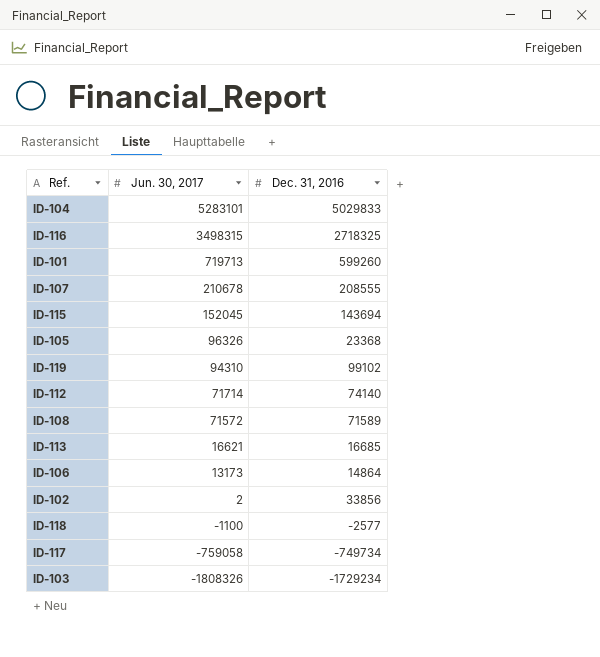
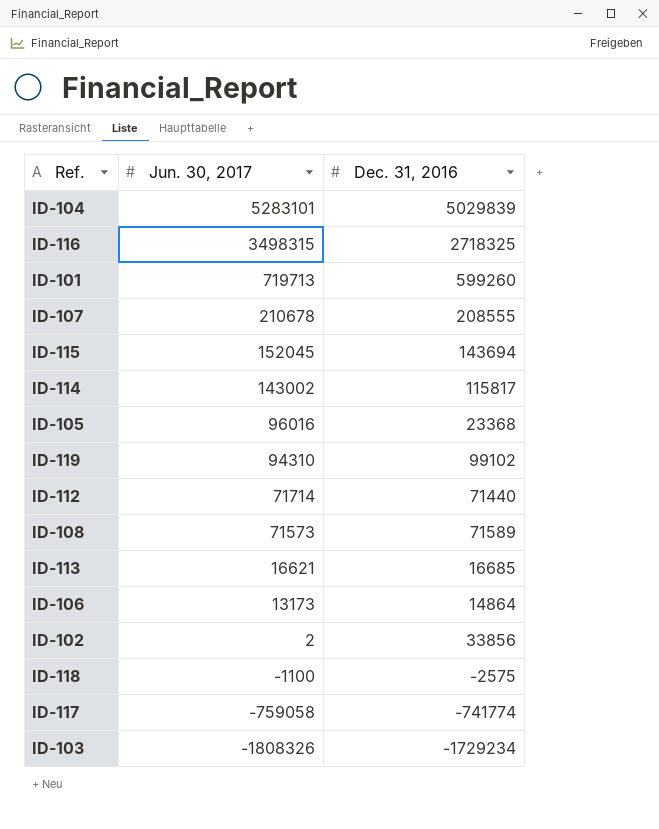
ID-104 | Dec. 31, 2016: 5029833 -> 5029839
row ID-114: none -> 143002 | 115817
ID-105 | Jun. 30, 2017: 96326 -> 96016
ID-112 | Dec. 31, 2016: 74140 -> 71440
ID-108 | Jun. 30, 2017: 71572 -> 71573
ID-118 | Dec. 31, 2016: -2577 -> -2575
ID-117 | Dec. 31, 2016: -749734 -> -741774

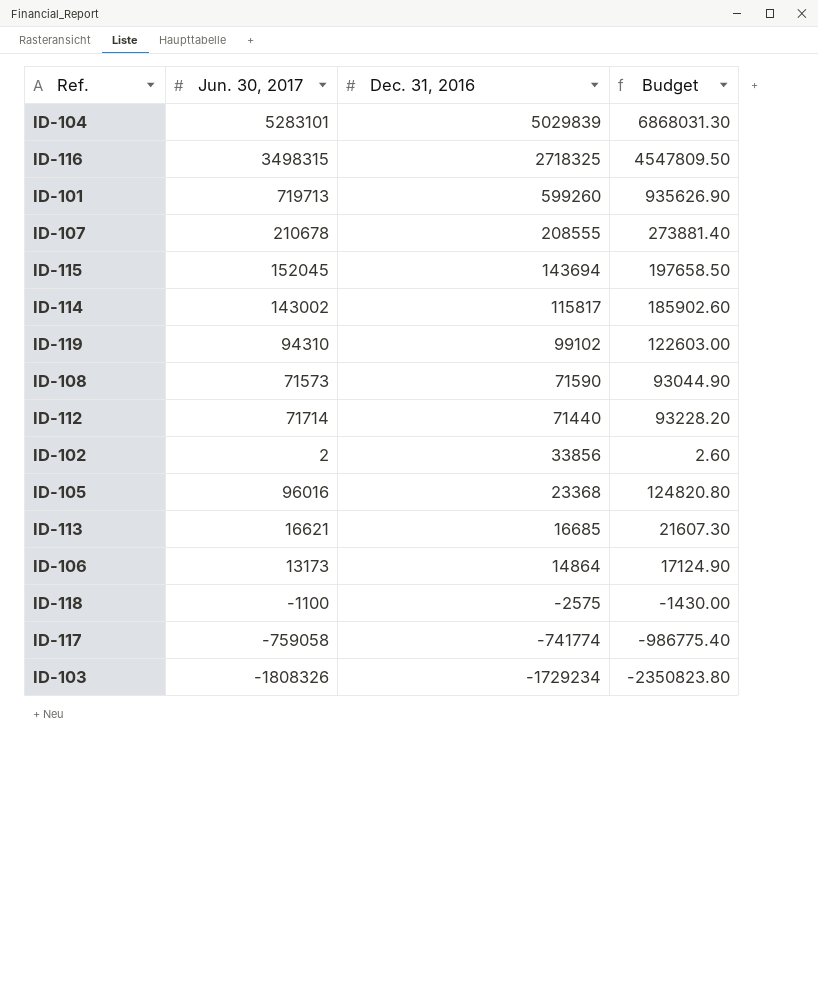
row order: Jun. 30, 2017 descending -> Dec. 31, 2016 descending
column Budget | formula: none -> [Jun. 30, 2017] * 1.3
ID-108 | Dec. 31, 2016: 71589 -> 71590

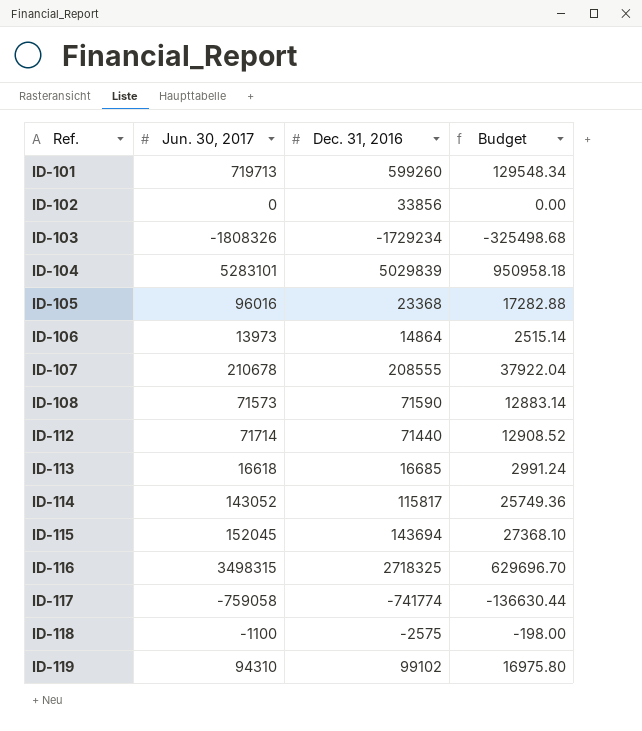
row order: Dec. 31, 2016 descending -> Ref. ascending
column Budget | formula: [Jun. 30, 2017] * 1.3 -> [Jun. 30, 2017] * 0.18
ID-102 | Jun. 30, 2017: 2 -> 0
ID-106 | Jun. 30, 2017: 13173 -> 13973
ID-113 | Jun. 30, 2017: 16621 -> 16618
ID-114 | Jun. 30, 2017: 143002 -> 143052

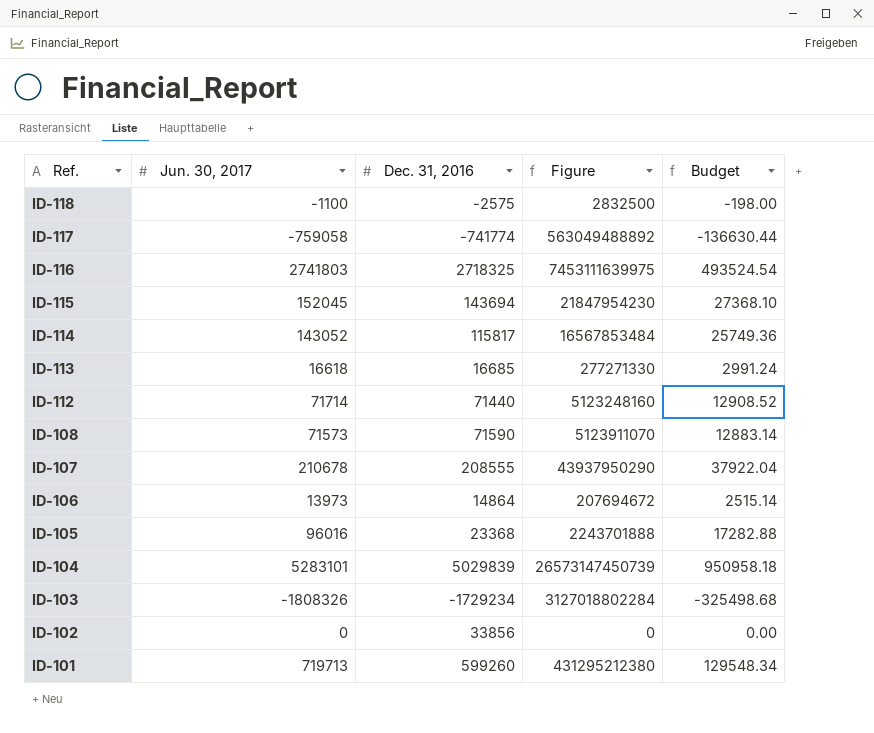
row order: Ref. ascending -> Ref. descending
column Figure | formula: none -> [Jun. 30, 2017] * [Dec. 31, 2016]
row ID-119: 94310 | 99102 | 16975.80 -> none
ID-116 | Jun. 30, 2017: 3498315 -> 2741803
ID-116 | Budget: 629696.70 -> 493524.54

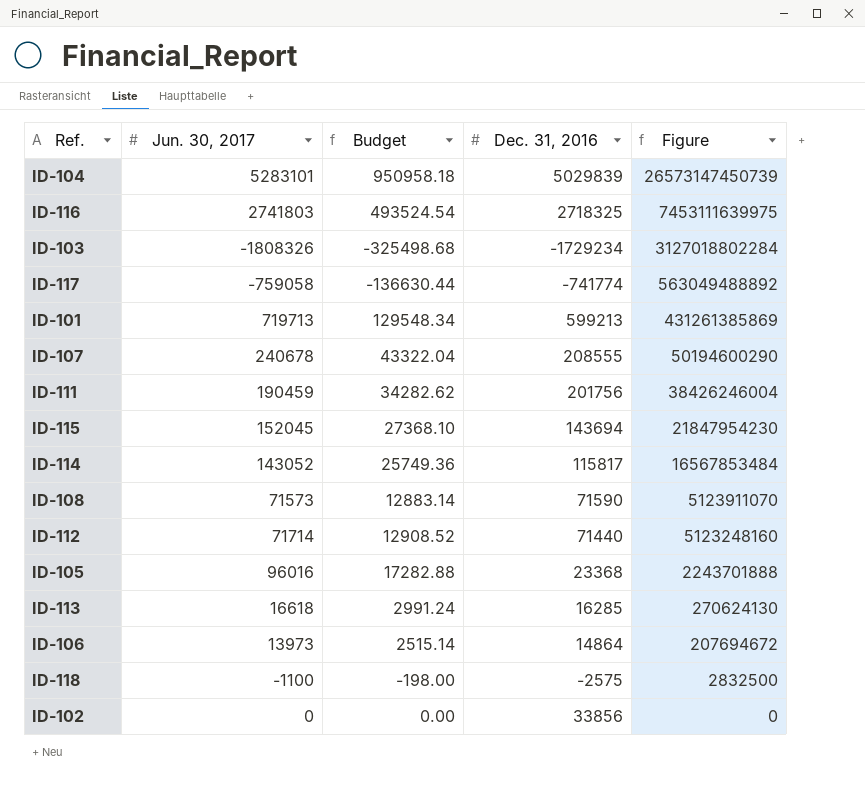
row order: Ref. descending -> Figure descending
column Budget | position: 5 -> 3
ID-101 | Dec. 31, 2016: 599260 -> 599213
ID-101 | Figure: 431295212380 -> 431261385869
ID-107 | Jun. 30, 2017: 210678 -> 240678
ID-107 | Budget: 37922.04 -> 43322.04
ID-107 | Figure: 43937950290 -> 50194600290
row ID-111: none -> 190459 | 34282.62 | 201756 | 38426246004
ID-113 | Dec. 31, 2016: 16685 -> 16285
ID-113 | Figure: 277271330 -> 270624130

